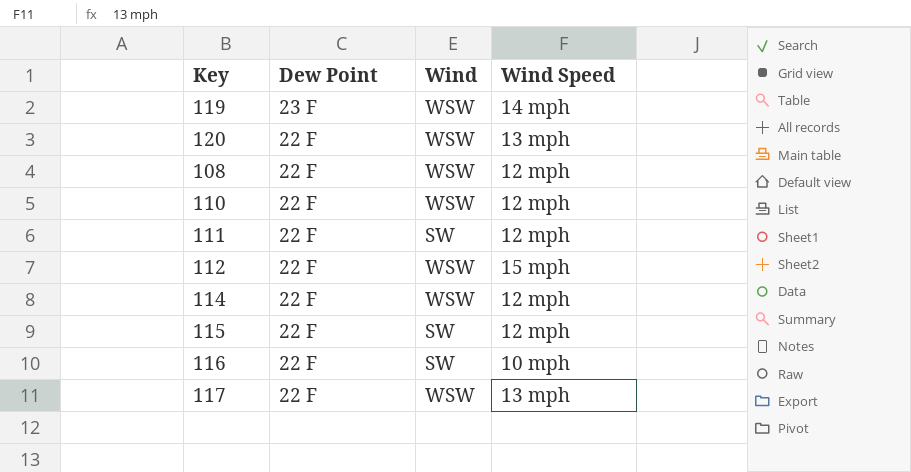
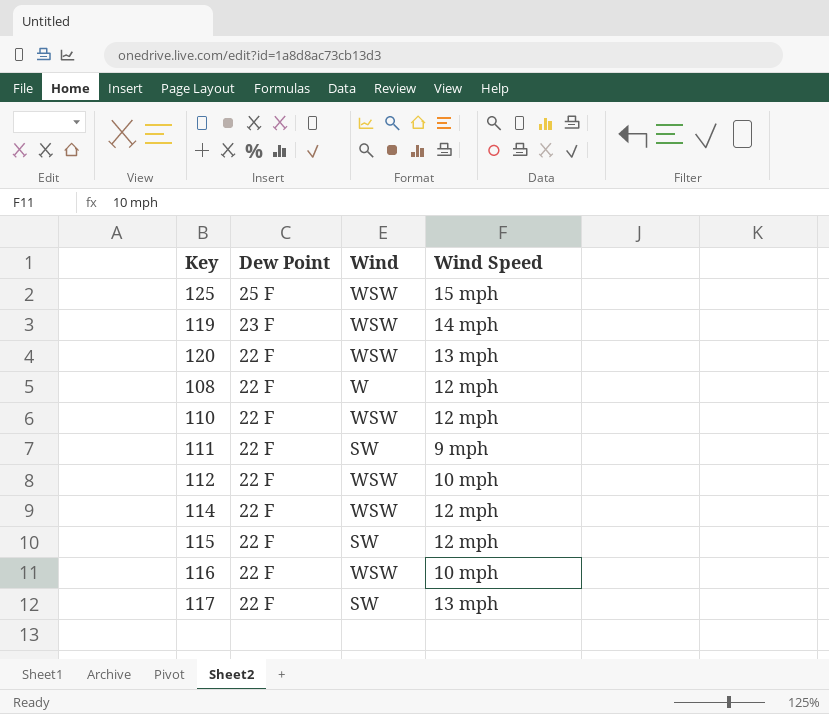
row 125: none -> 25 F | WSW | 15 mph
108 | Wind: WSW -> W
111 | Wind Speed: 12 mph -> 9 mph
112 | Wind Speed: 15 mph -> 10 mph
116 | Wind: SW -> WSW
117 | Wind: WSW -> SW

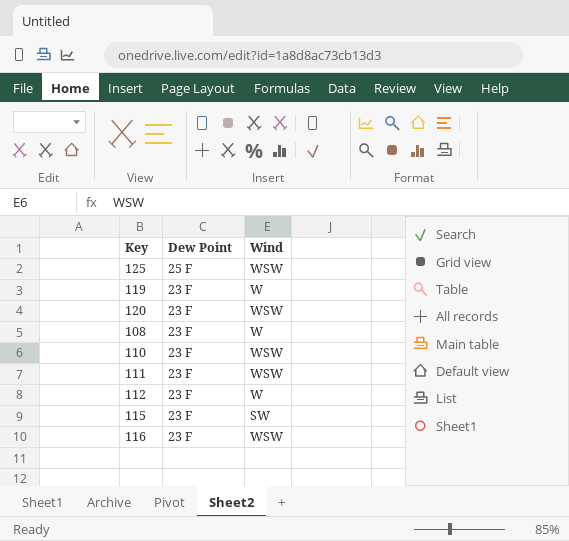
column Wind Speed | position: 4 -> none
row 114: 22 F | WSW | 12 mph -> none
row 117: 22 F | SW | 13 mph -> none
119 | Wind: WSW -> W
120 | Dew Point: 22 F -> 23 F
108 | Dew Point: 22 F -> 23 F
110 | Dew Point: 22 F -> 23 F
111 | Dew Point: 22 F -> 23 F
111 | Wind: SW -> WSW
112 | Dew Point: 22 F -> 23 F
112 | Wind: WSW -> W
115 | Dew Point: 22 F -> 23 F
116 | Dew Point: 22 F -> 23 F

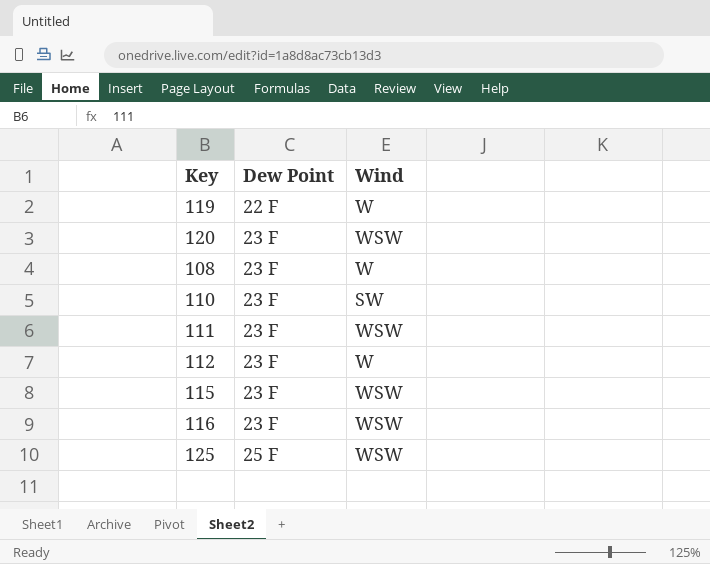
row order: Dew Point descending -> Dew Point ascending
119 | Dew Point: 23 F -> 22 F
110 | Wind: WSW -> SW
115 | Wind: SW -> WSW

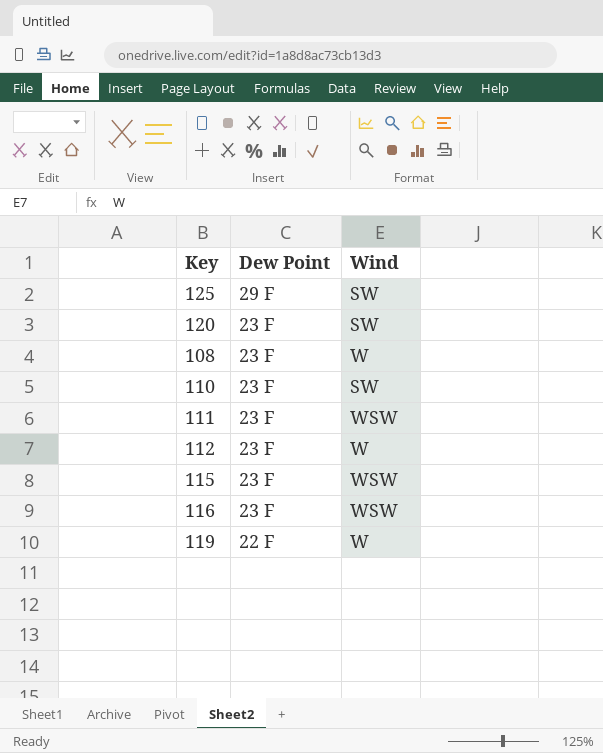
row order: Dew Point ascending -> Dew Point descending
125 | Dew Point: 25 F -> 29 F
125 | Wind: WSW -> SW
120 | Wind: WSW -> SW

